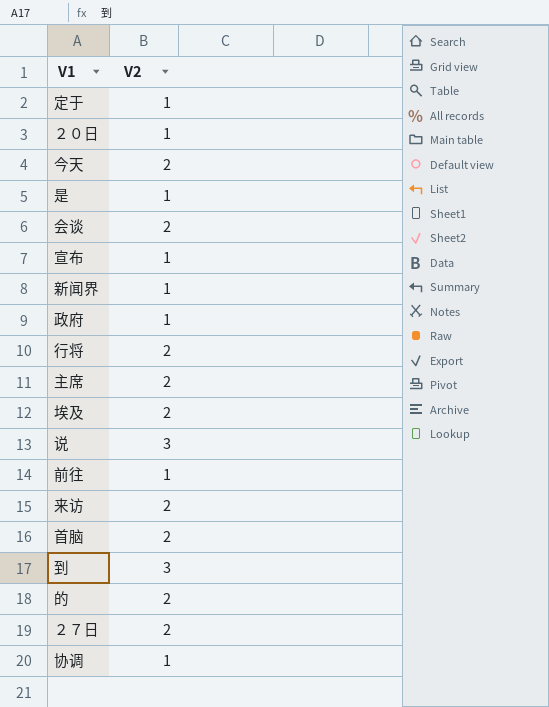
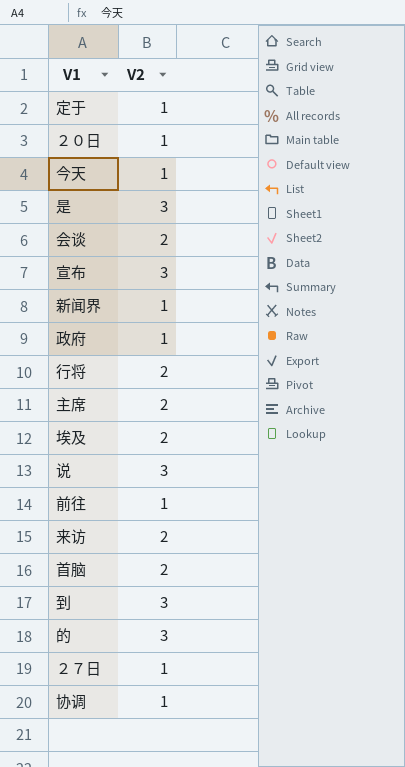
今天 | V2: 2 -> 1
是 | V2: 1 -> 3
宣布 | V2: 1 -> 3
的 | V2: 2 -> 3
２７日 | V2: 2 -> 1

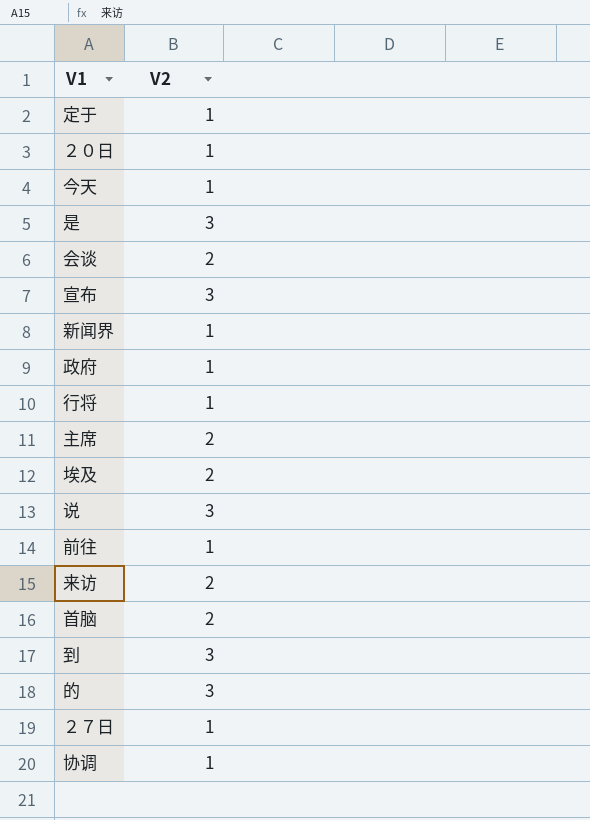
行将 | V2: 2 -> 1

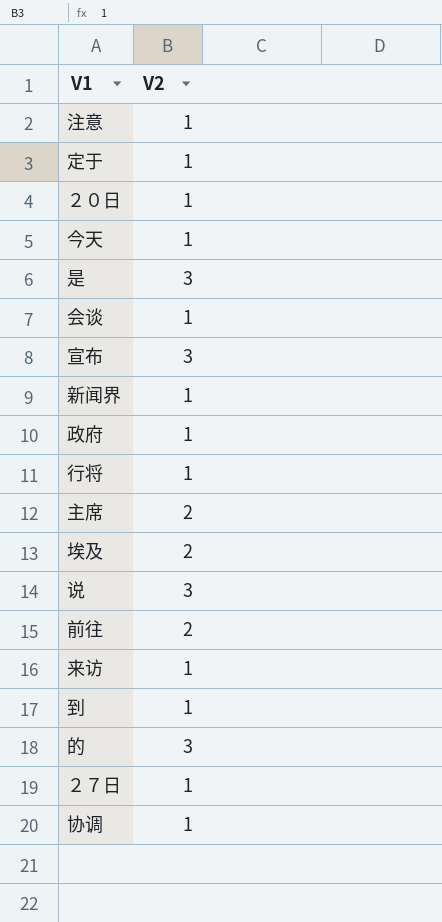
row 首脑: 2 -> none
row 注意: none -> 1
会谈 | V2: 2 -> 1
前往 | V2: 1 -> 2
来访 | V2: 2 -> 1
到 | V2: 3 -> 1

